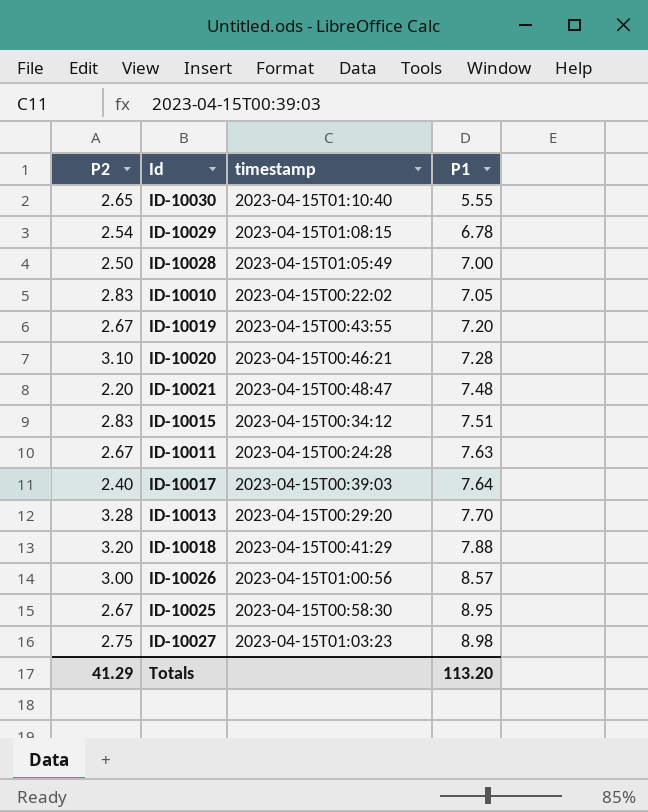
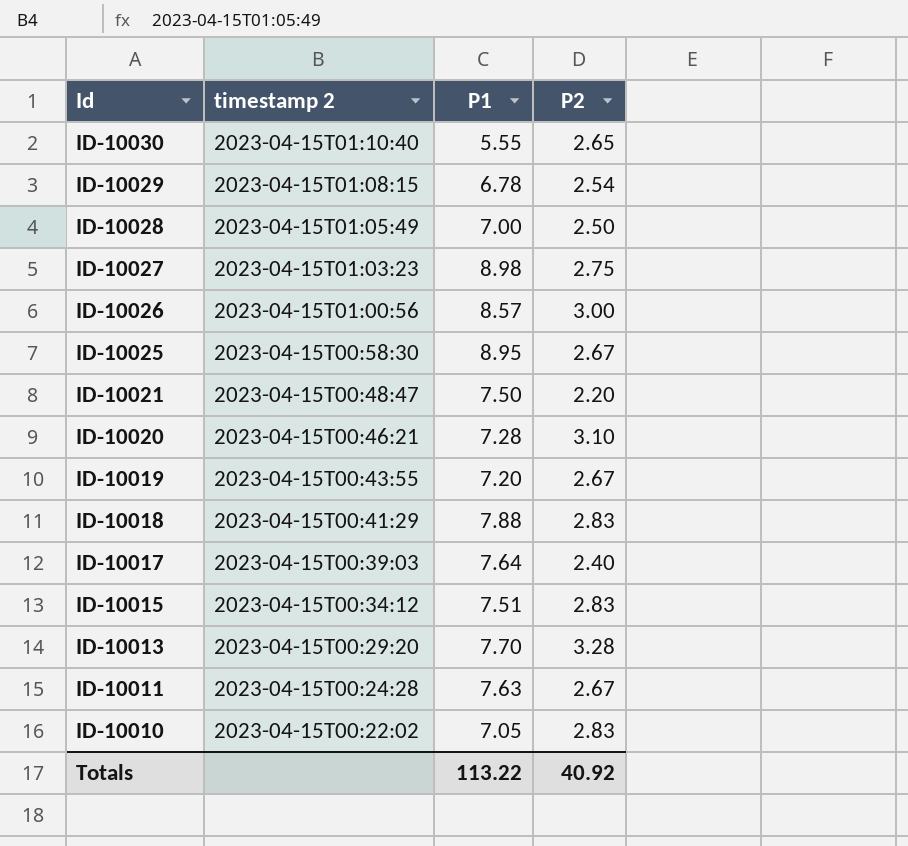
row order: P1 ascending -> Id descending
column name: timestamp -> timestamp 2
column P2 | position: 1 -> 4
ID-10021 | P1: 7.48 -> 7.50
ID-10018 | P2: 3.20 -> 2.83
Totals | P1: 113.20 -> 113.22
Totals | P2: 41.29 -> 40.92

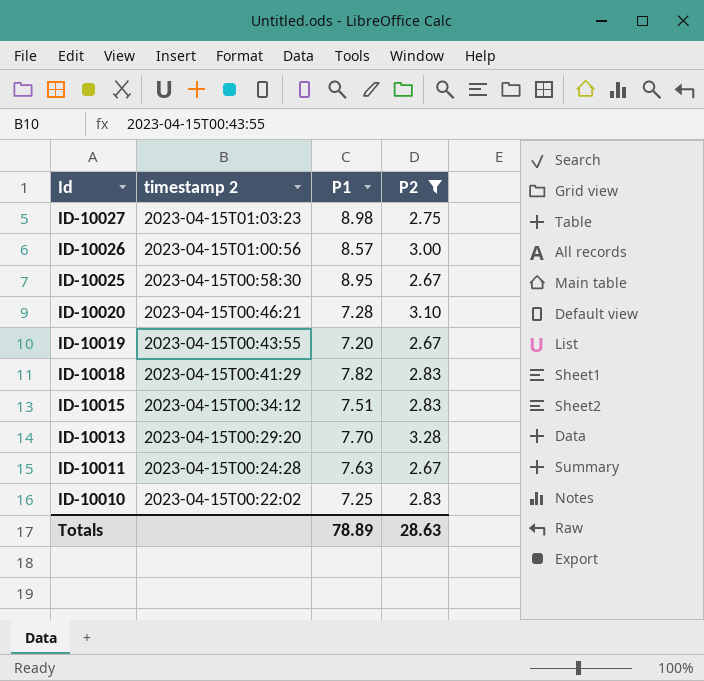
filter: none -> P2 >= 2.67
ID-10018 | P1: 7.88 -> 7.82
ID-10010 | P1: 7.05 -> 7.25
Totals | P1: 113.22 -> 78.89
Totals | P2: 40.92 -> 28.63

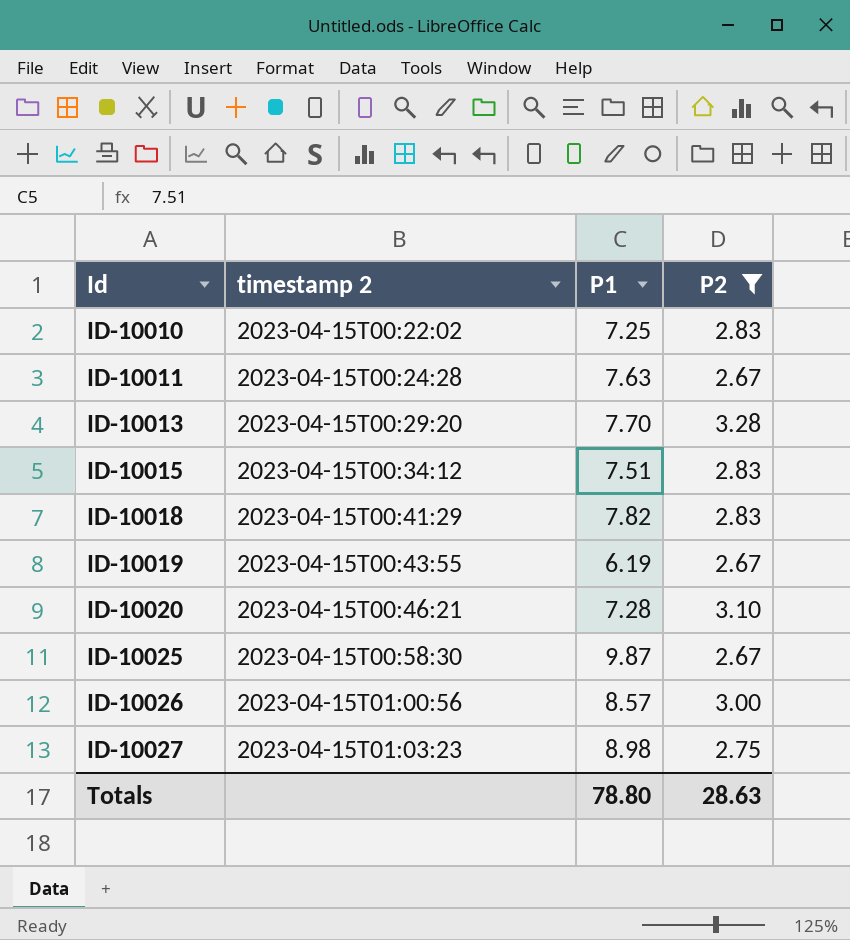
row order: Id descending -> Id ascending
ID-10019 | P1: 7.20 -> 6.19
ID-10025 | P1: 8.95 -> 9.87
Totals | P1: 78.89 -> 78.80

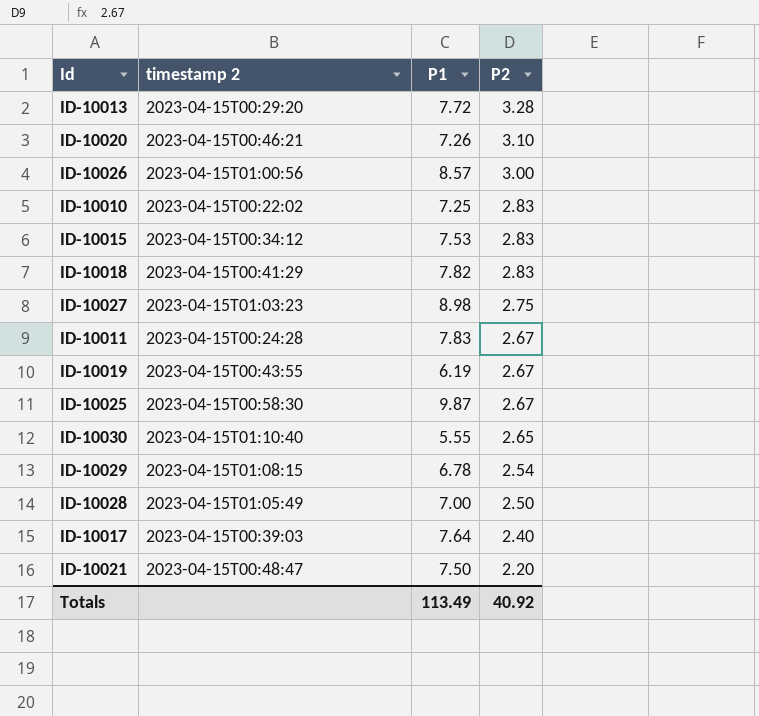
filter: P2 >= 2.67 -> none
row order: Id ascending -> P2 descending
ID-10013 | P1: 7.70 -> 7.72
ID-10020 | P1: 7.28 -> 7.26
ID-10015 | P1: 7.51 -> 7.53
ID-10011 | P1: 7.63 -> 7.83
Totals | P1: 78.80 -> 113.49
Totals | P2: 28.63 -> 40.92

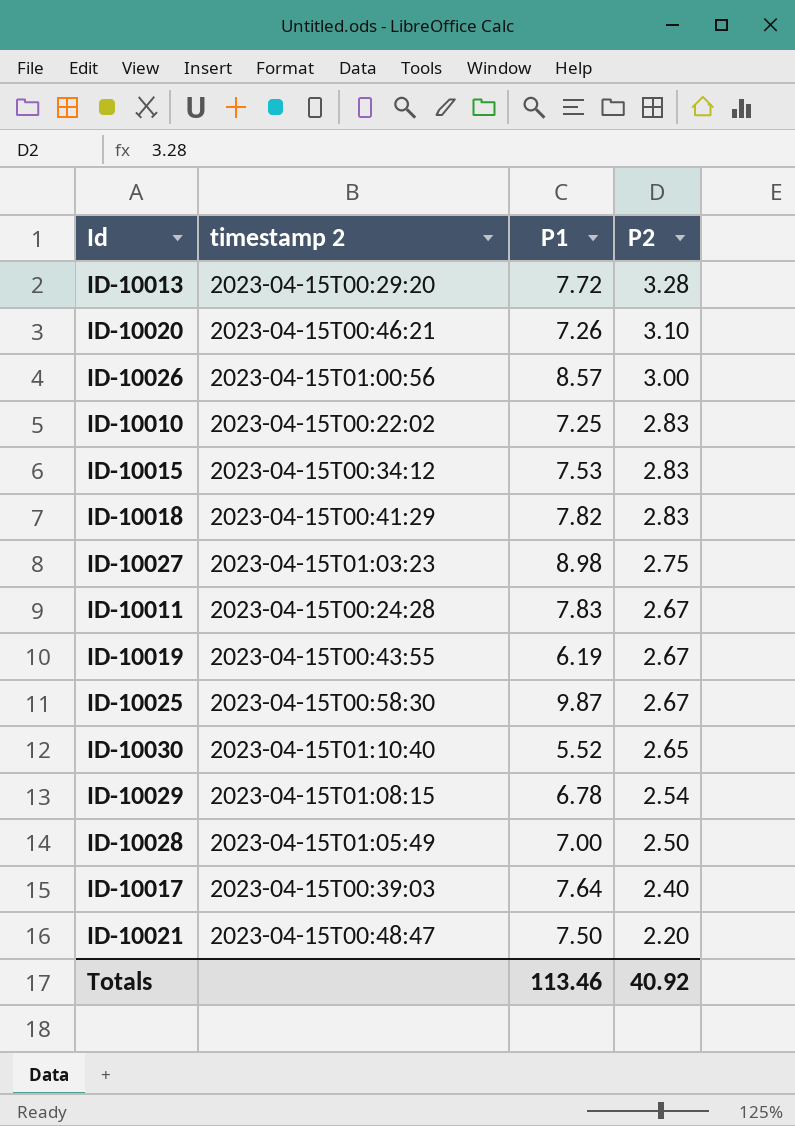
ID-10030 | P1: 5.55 -> 5.52
Totals | P1: 113.49 -> 113.46

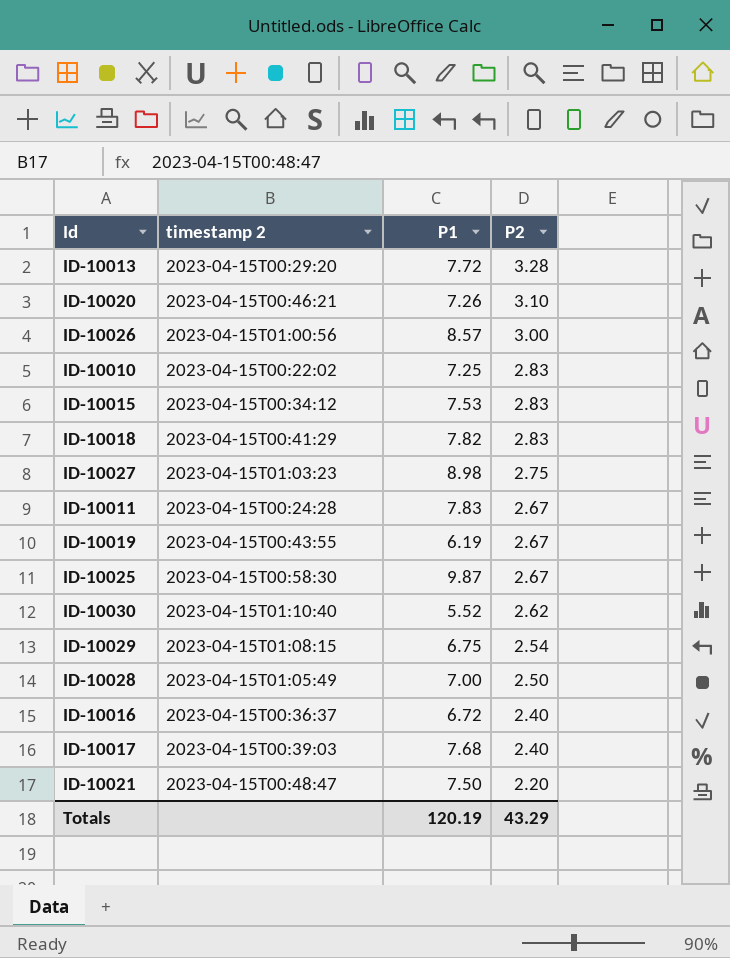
ID-10030 | P2: 2.65 -> 2.62
ID-10029 | P1: 6.78 -> 6.75
row ID-10016: none -> 2023-04-15T00:36:37 | 6.72 | 2.40
ID-10017 | P1: 7.64 -> 7.68
Totals | P1: 113.46 -> 120.19
Totals | P2: 40.92 -> 43.29

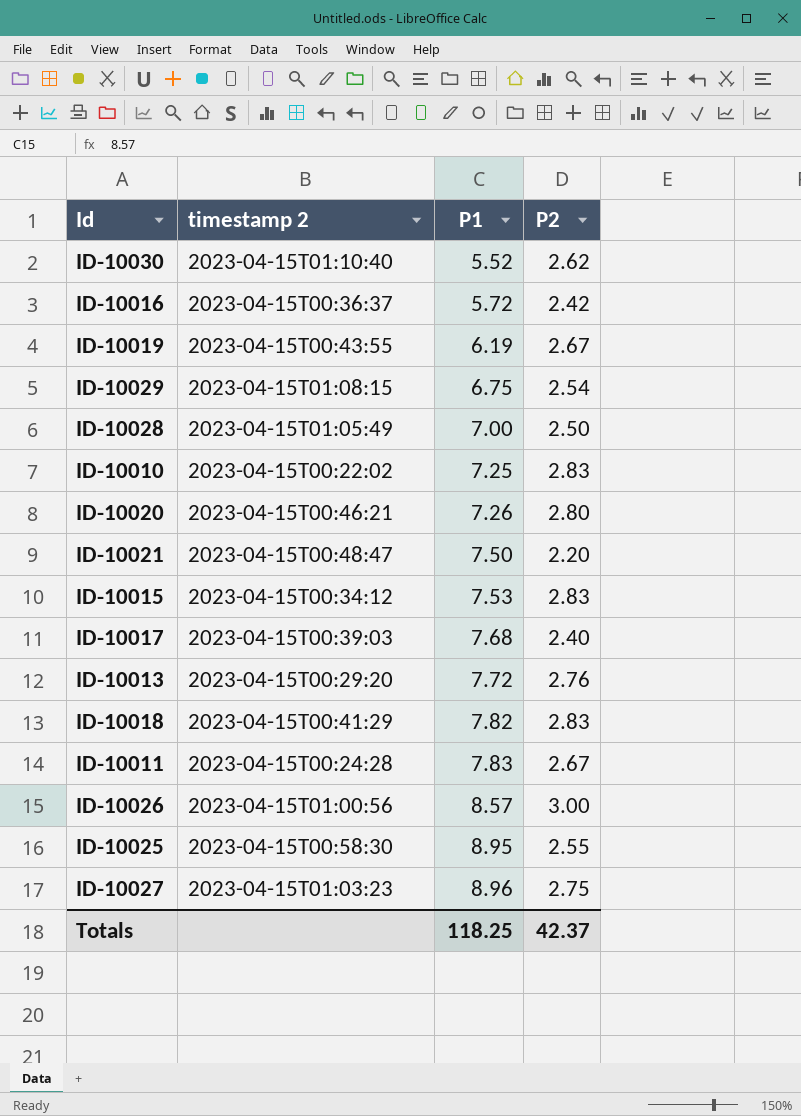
row order: P2 descending -> P1 ascending
ID-10016 | P1: 6.72 -> 5.72
ID-10016 | P2: 2.40 -> 2.42
ID-10020 | P2: 3.10 -> 2.80
ID-10013 | P2: 3.28 -> 2.76
ID-10025 | P1: 9.87 -> 8.95
ID-10025 | P2: 2.67 -> 2.55
ID-10027 | P1: 8.98 -> 8.96
Totals | P1: 120.19 -> 118.25
Totals | P2: 43.29 -> 42.37

